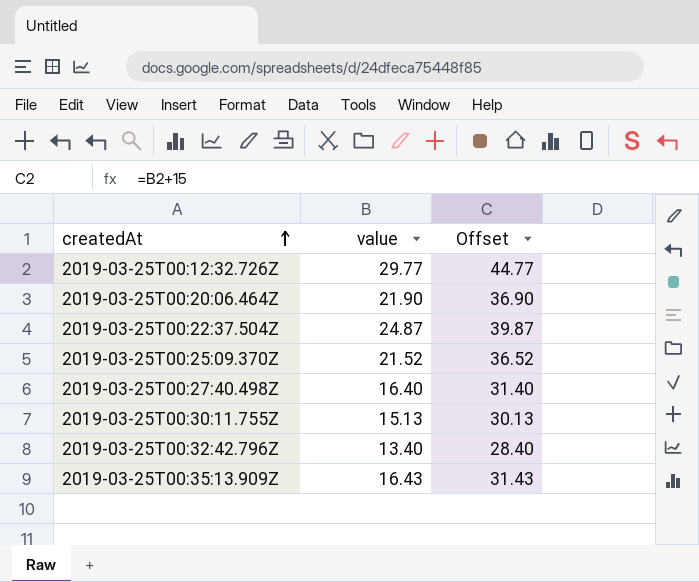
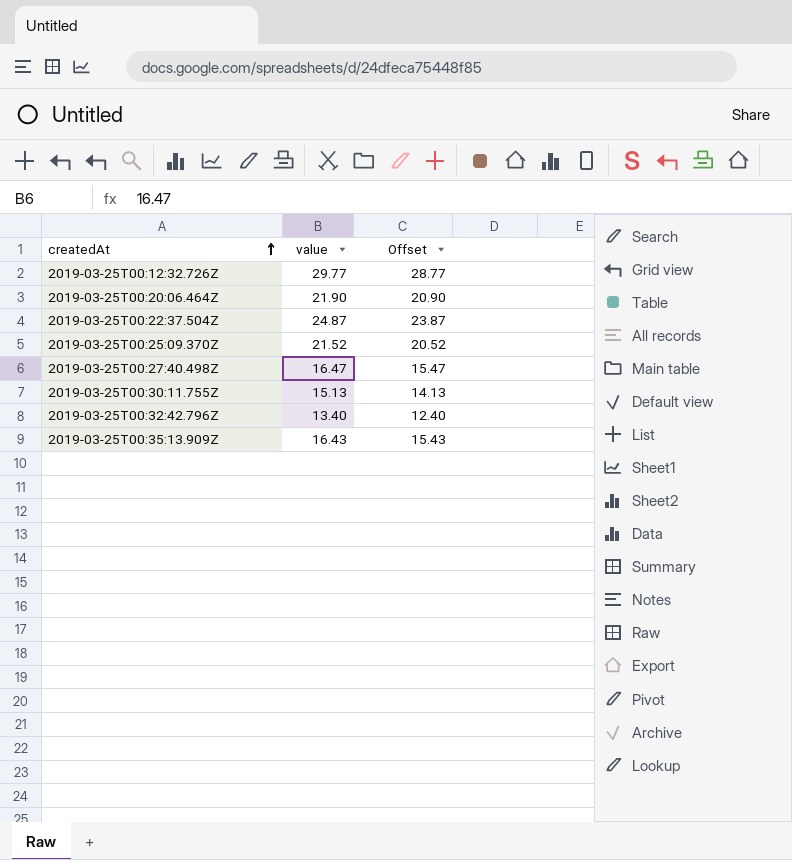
column Offset | formula: [value] + 15 -> [value] - 1
2019-03-25T00:27:40.498Z | value: 16.40 -> 16.47

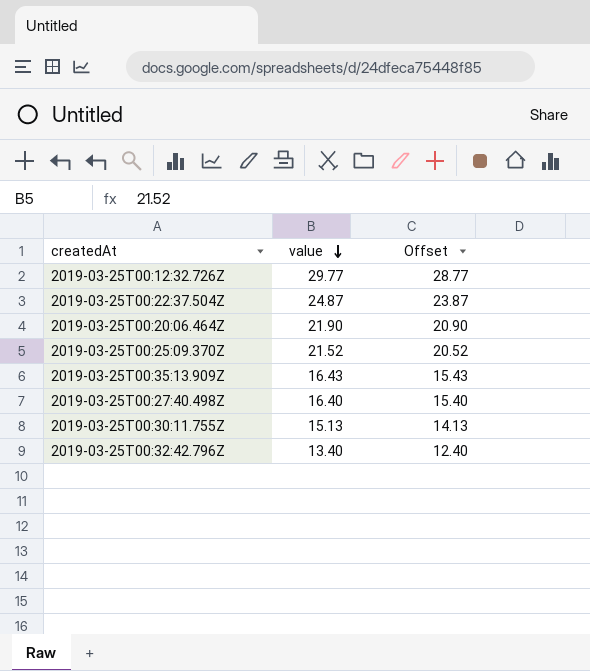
row order: createdAt ascending -> value descending
2019-03-25T00:27:40.498Z | value: 16.47 -> 16.40
2019-03-25T00:27:40.498Z | Offset: 15.47 -> 15.40

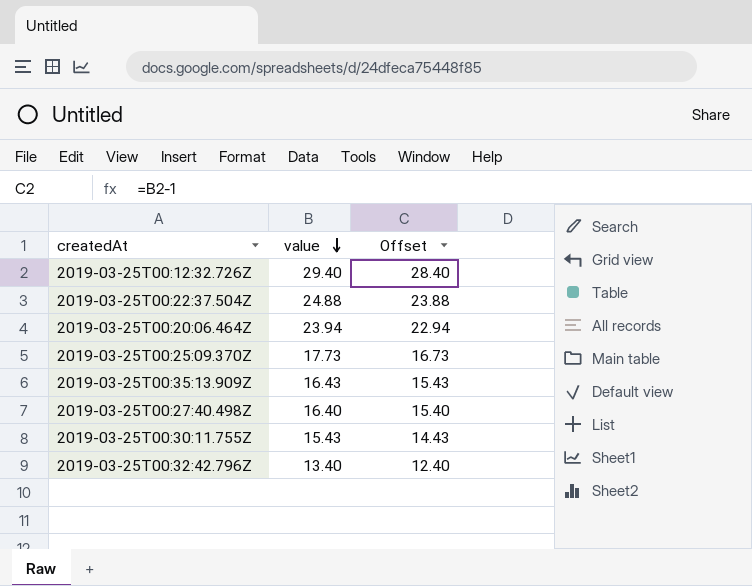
2019-03-25T00:12:32.726Z | value: 29.77 -> 29.40
2019-03-25T00:12:32.726Z | Offset: 28.77 -> 28.40
2019-03-25T00:22:37.504Z | value: 24.87 -> 24.88
2019-03-25T00:22:37.504Z | Offset: 23.87 -> 23.88
2019-03-25T00:20:06.464Z | value: 21.90 -> 23.94
2019-03-25T00:20:06.464Z | Offset: 20.90 -> 22.94
2019-03-25T00:25:09.370Z | value: 21.52 -> 17.73
2019-03-25T00:25:09.370Z | Offset: 20.52 -> 16.73
2019-03-25T00:30:11.755Z | value: 15.13 -> 15.43
2019-03-25T00:30:11.755Z | Offset: 14.13 -> 14.43

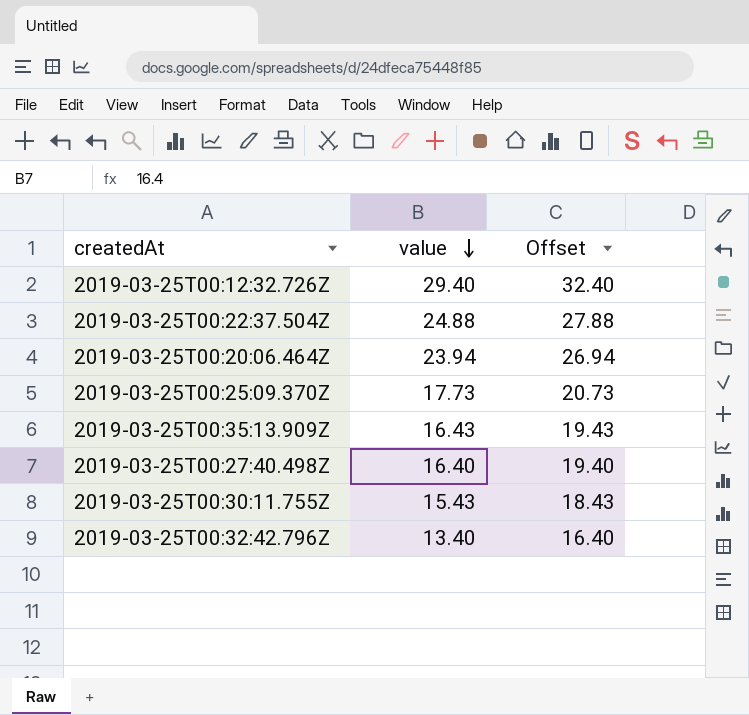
column Offset | formula: [value] - 1 -> [value] + 3

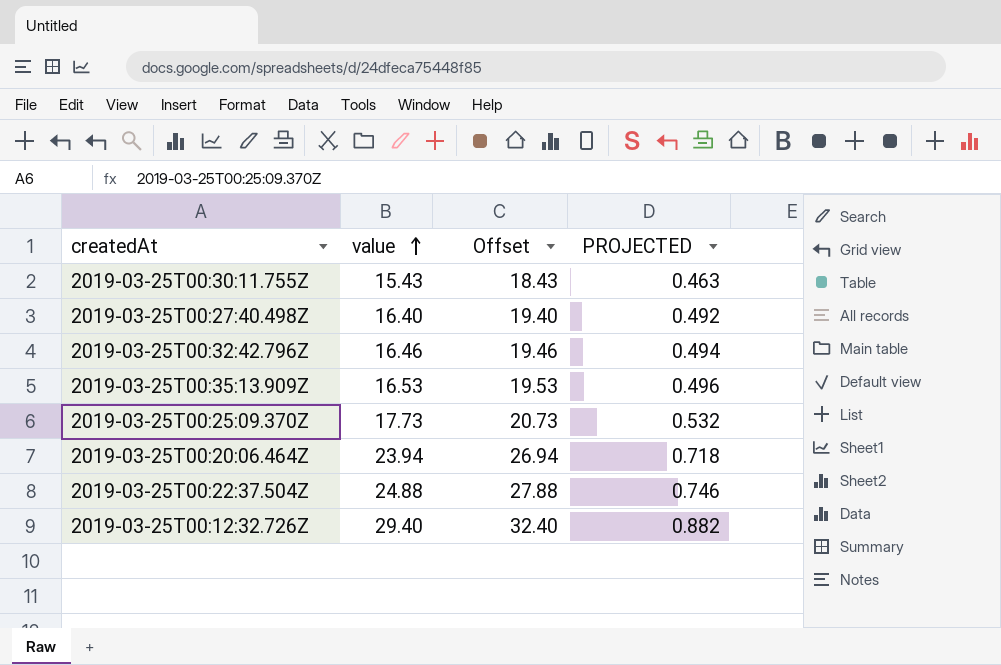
row order: value descending -> value ascending
column PROJECTED | formula: none -> [value] * 0.03
2019-03-25T00:32:42.796Z | value: 13.40 -> 16.46
2019-03-25T00:32:42.796Z | Offset: 16.40 -> 19.46
2019-03-25T00:35:13.909Z | value: 16.43 -> 16.53
2019-03-25T00:35:13.909Z | Offset: 19.43 -> 19.53

